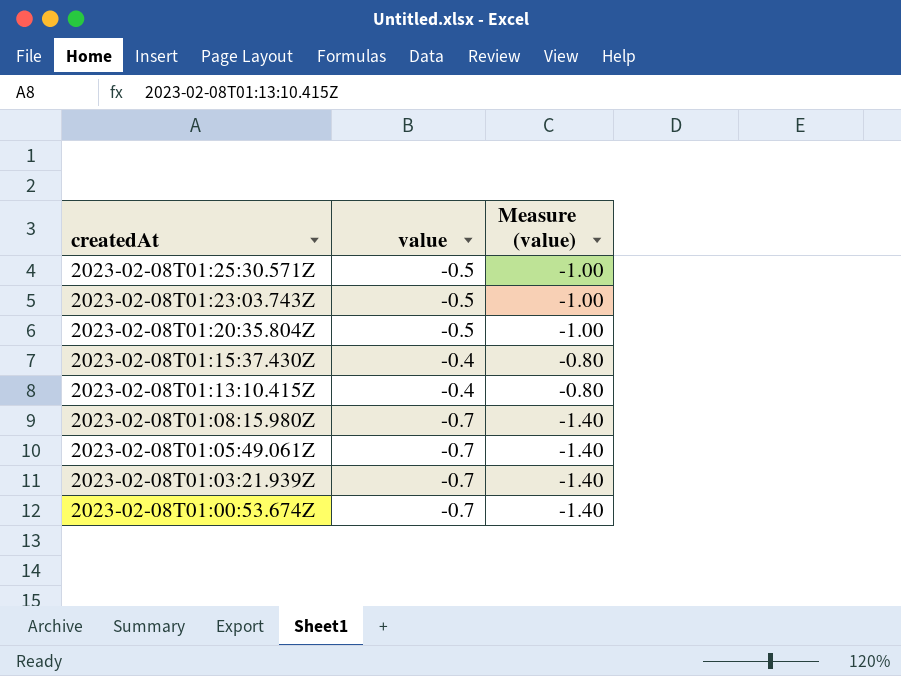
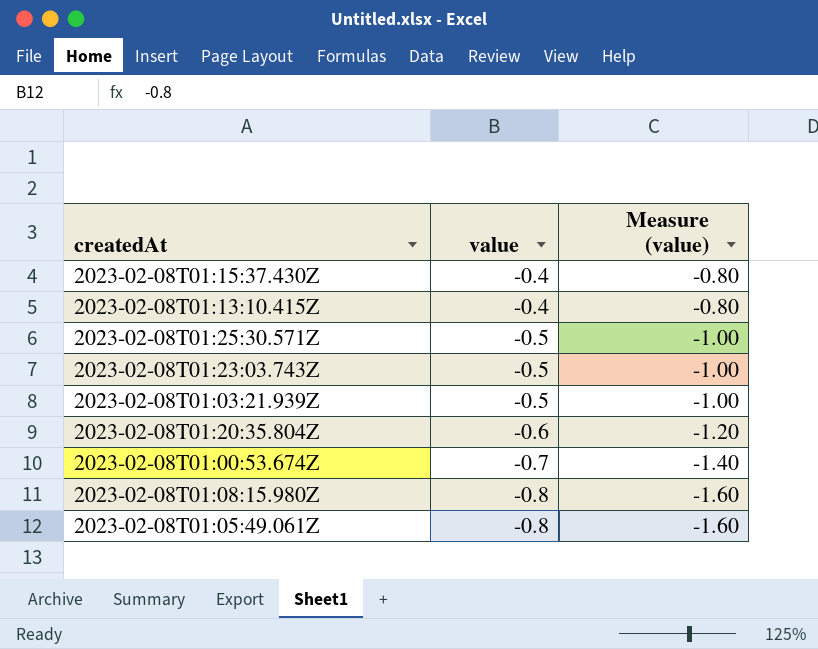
row order: createdAt descending -> value descending
2023-02-08T01:03:21.939Z | value: -0.7 -> -0.5
2023-02-08T01:03:21.939Z | Measure (value): -1.40 -> -1.00
2023-02-08T01:20:35.804Z | value: -0.5 -> -0.6
2023-02-08T01:20:35.804Z | Measure (value): -1.00 -> -1.20
2023-02-08T01:08:15.980Z | value: -0.7 -> -0.8
2023-02-08T01:08:15.980Z | Measure (value): -1.40 -> -1.60
2023-02-08T01:05:49.061Z | value: -0.7 -> -0.8
2023-02-08T01:05:49.061Z | Measure (value): -1.40 -> -1.60

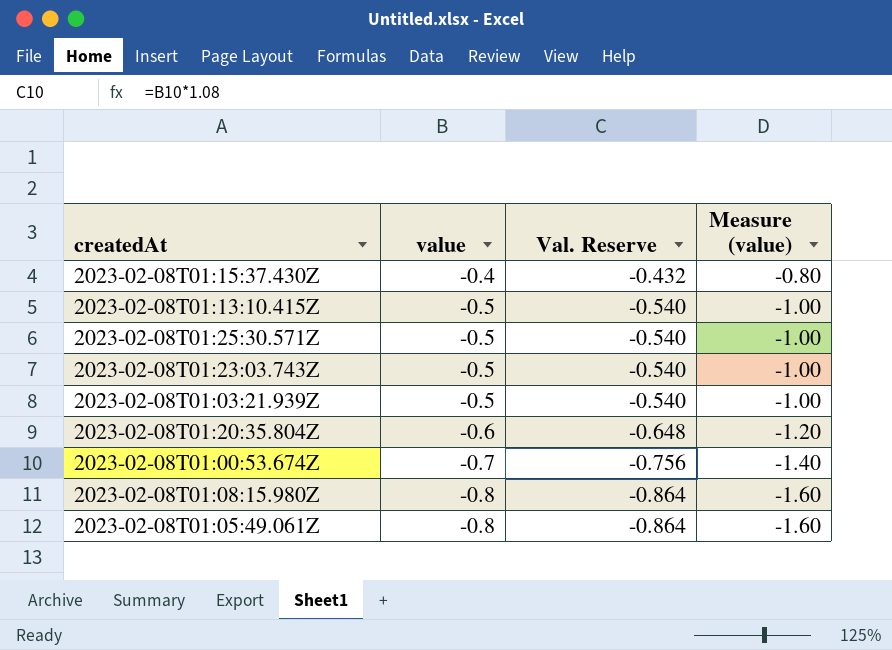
column Val. Reserve | formula: none -> [value] * 1.08
2023-02-08T01:13:10.415Z | value: -0.4 -> -0.5
2023-02-08T01:13:10.415Z | Measure (value): -0.80 -> -1.00

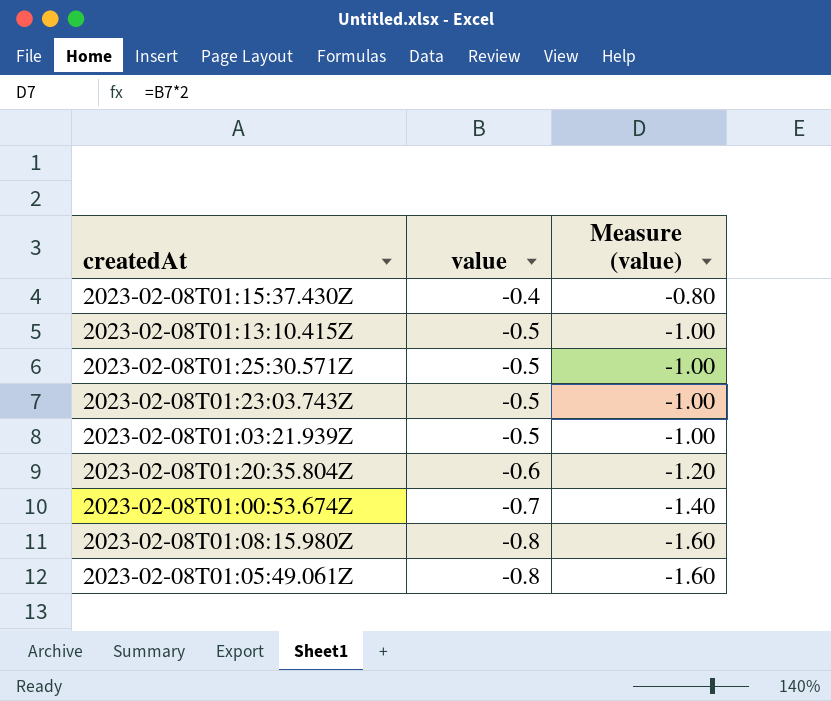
column Val. Reserve | formula: [value] * 1.08 -> none

